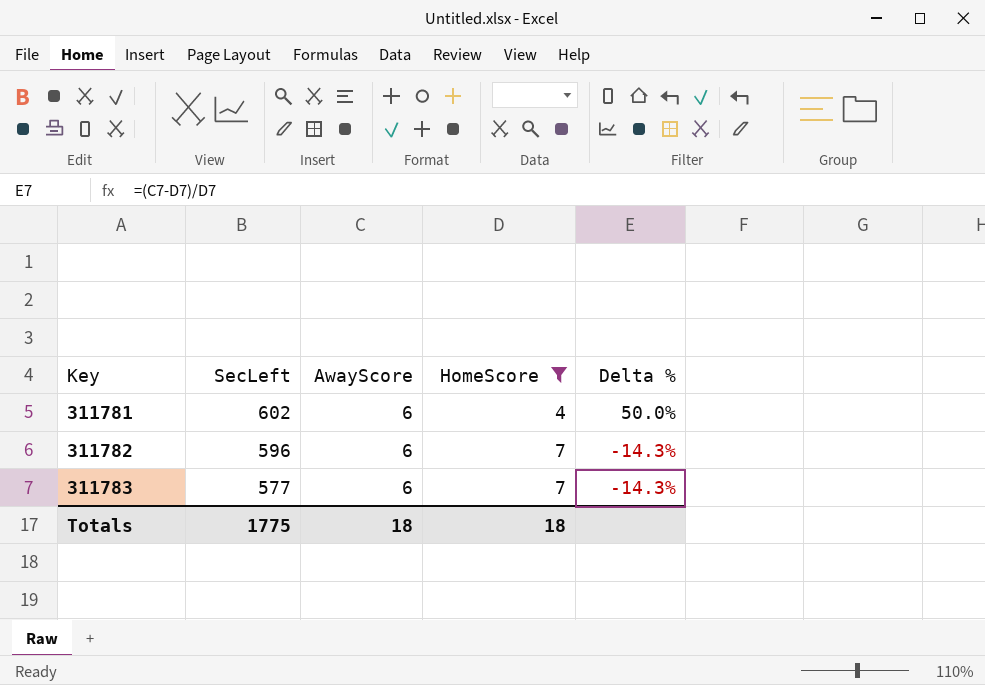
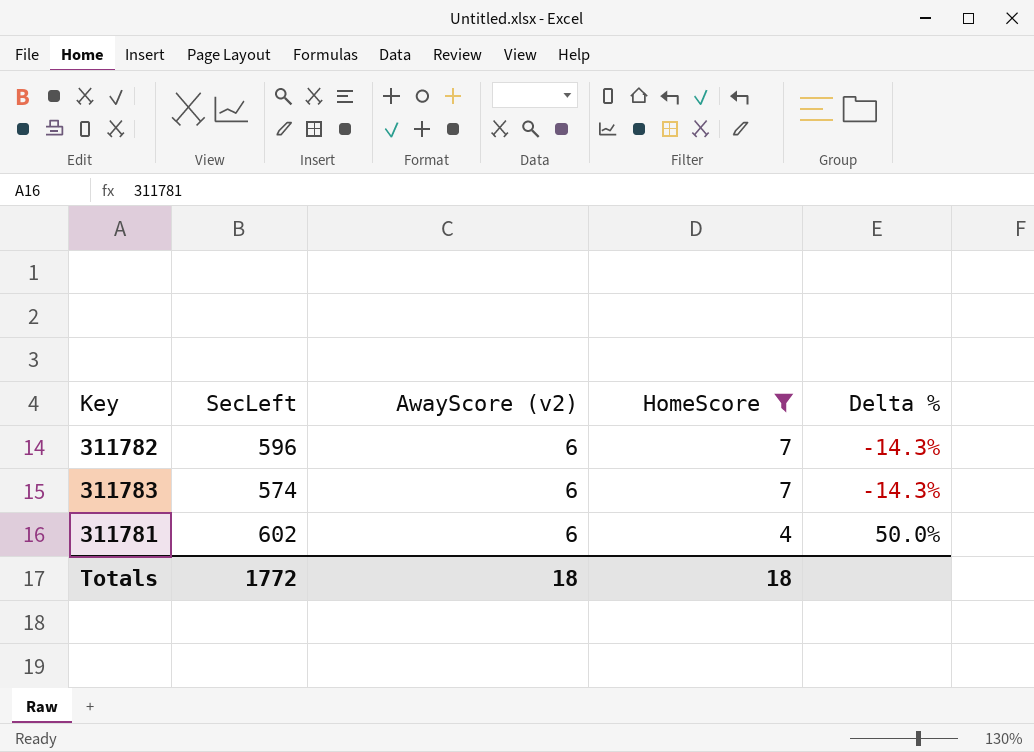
row order: Key ascending -> HomeScore descending
column name: AwayScore -> AwayScore (v2)
311783 | SecLeft: 577 -> 574
Totals | SecLeft: 1775 -> 1772

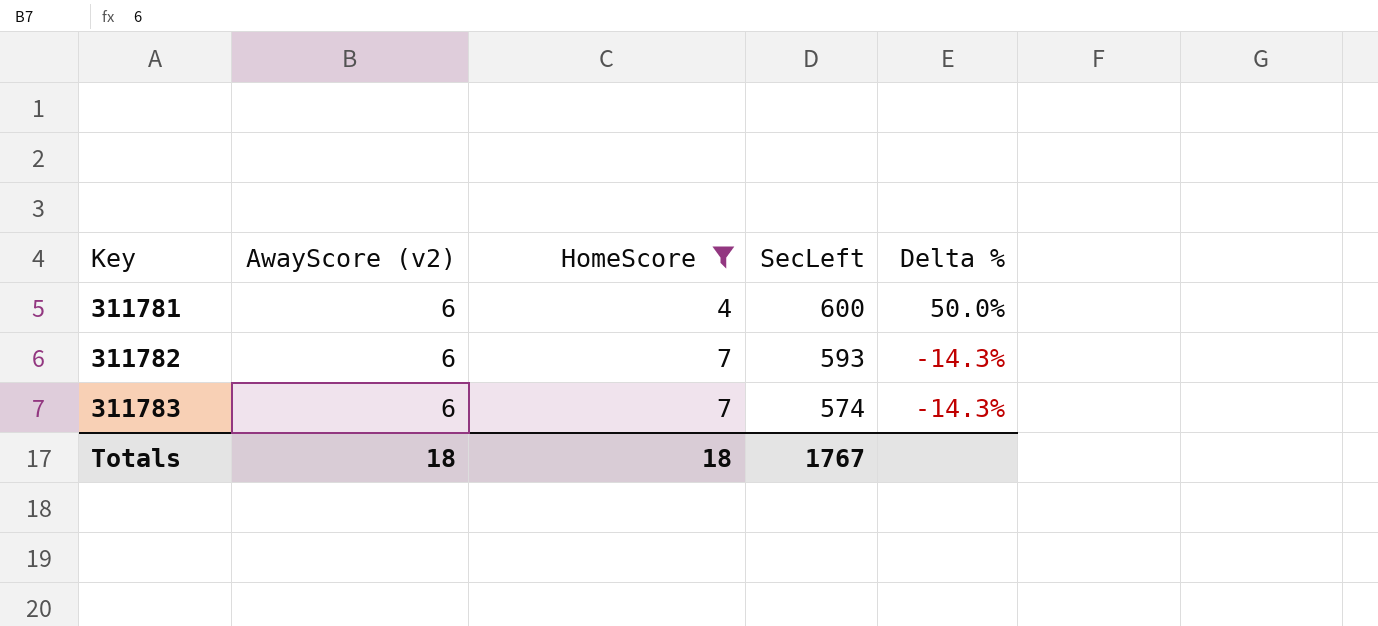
row order: HomeScore descending -> Key ascending
column SecLeft | position: 2 -> 4
311781 | SecLeft: 602 -> 600
311782 | SecLeft: 596 -> 593
Totals | SecLeft: 1772 -> 1767

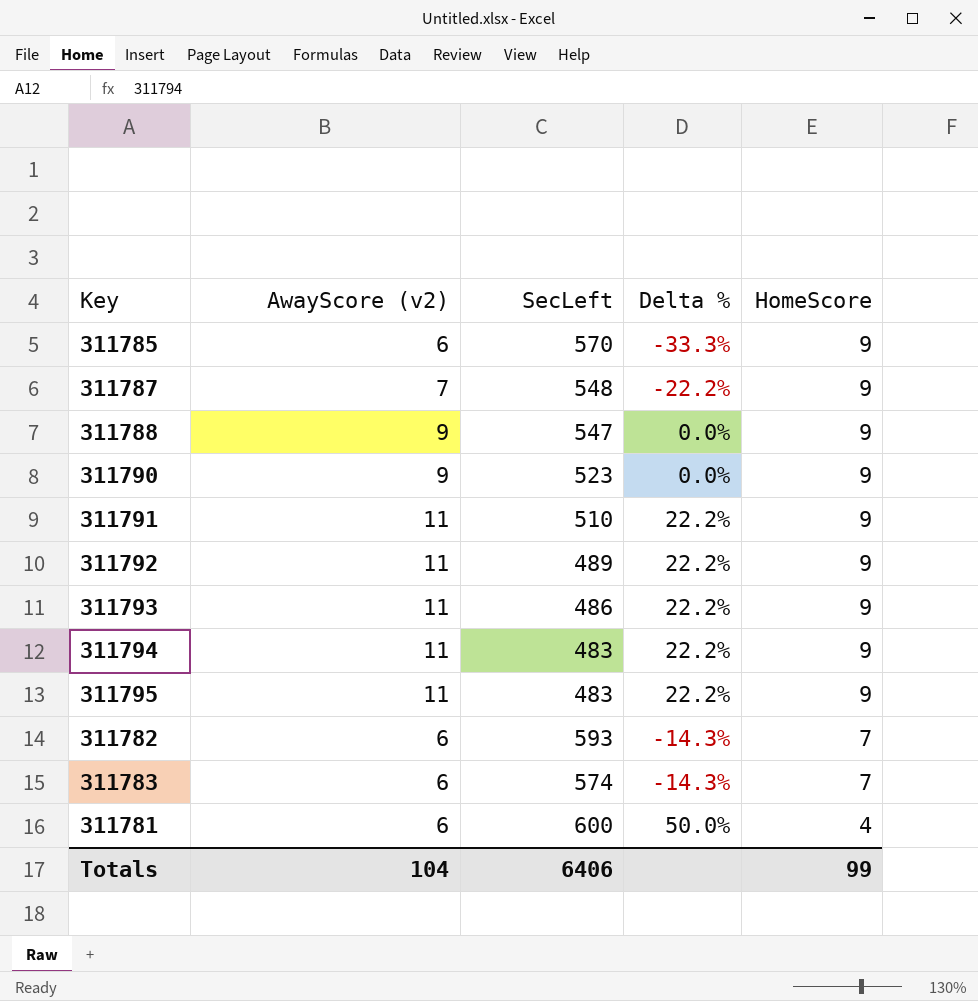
filter: HomeScore != 9 -> none
row order: Key ascending -> HomeScore descending
column HomeScore | position: 3 -> 5
Totals | AwayScore (v2): 18 -> 104
Totals | SecLeft: 1767 -> 6406
Totals | HomeScore: 18 -> 99

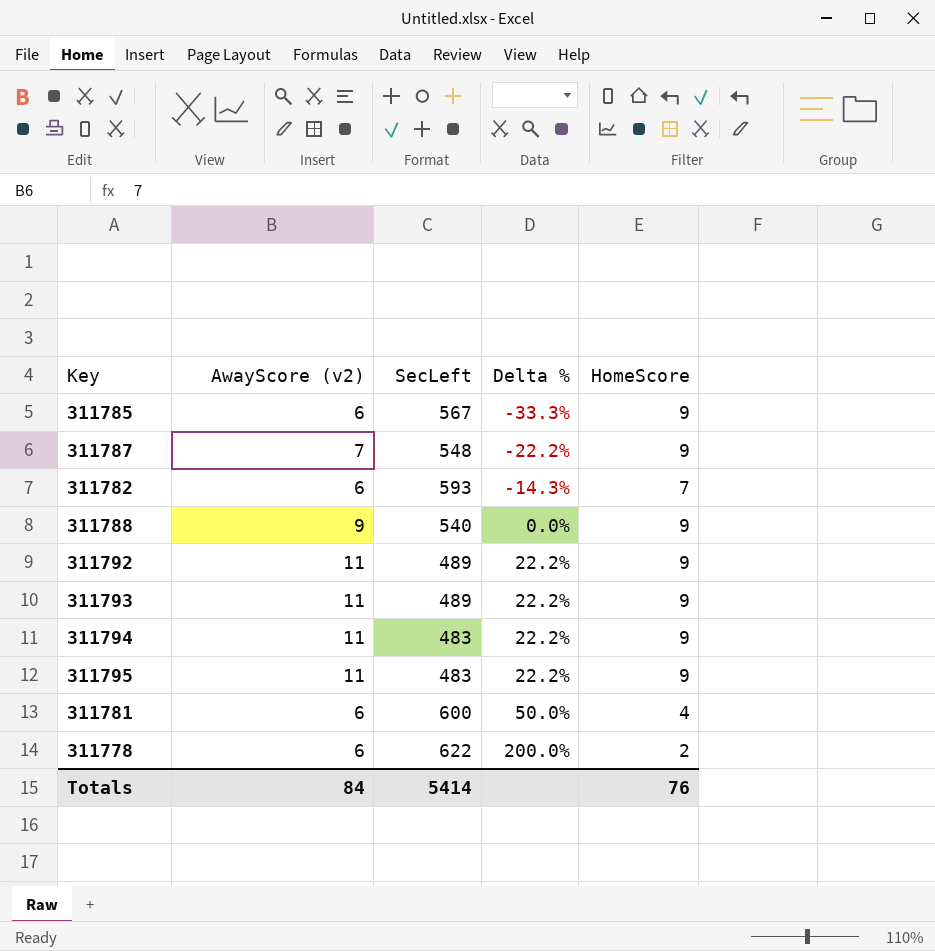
row order: HomeScore descending -> Delta % ascending
row 311790: 9 | 523 | 0.0% | 9 -> none
row 311791: 11 | 510 | 22.2% | 9 -> none
row 311783: 6 | 574 | -14.3% | 7 -> none
311785 | SecLeft: 570 -> 567
311788 | SecLeft: 547 -> 540
311793 | SecLeft: 486 -> 489
row 311778: none -> 6 | 622 | 200.0% | 2
Totals | AwayScore (v2): 104 -> 84
Totals | SecLeft: 6406 -> 5414
Totals | HomeScore: 99 -> 76

